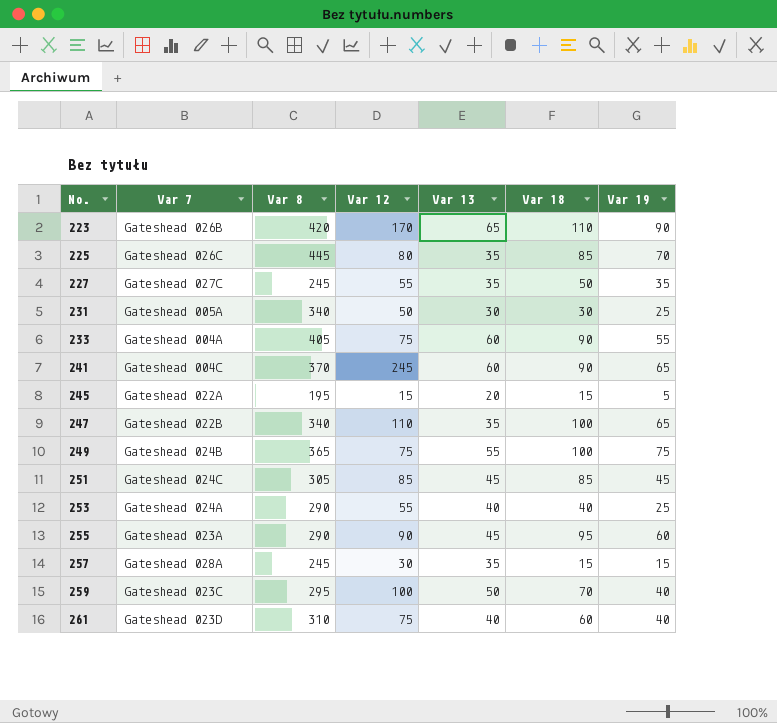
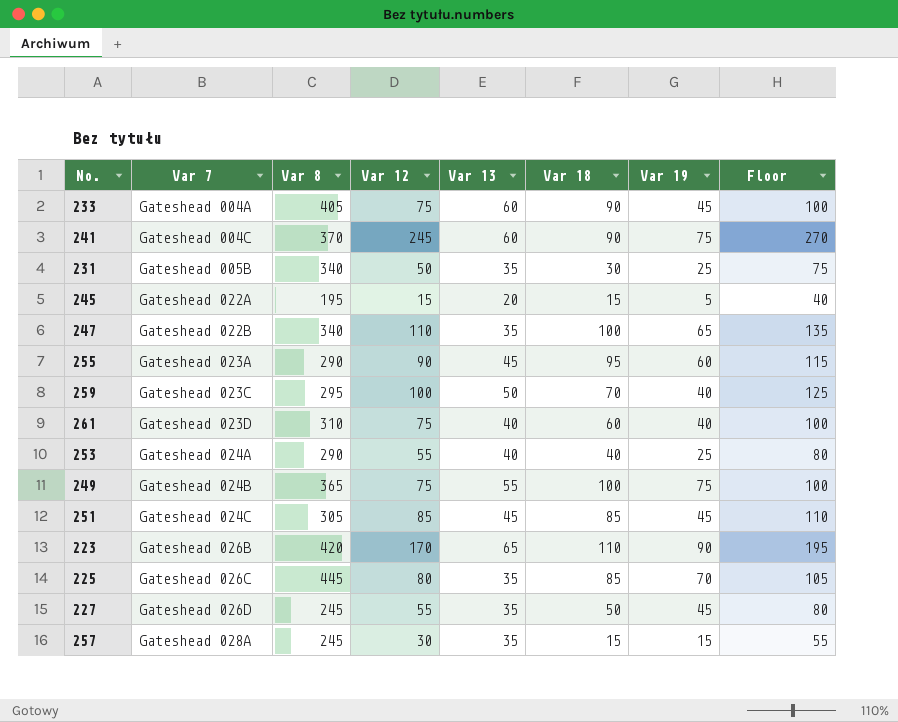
row order: No. ascending -> Var 7 ascending
column Floor | formula: none -> [Var 12] + 25
233 | Var 19: 55 -> 45
241 | Var 19: 65 -> 75
231 | Var 7: Gateshead 005A -> Gateshead 005B
231 | Var 13: 30 -> 35
227 | Var 7: Gateshead 027C -> Gateshead 026D
227 | Var 19: 35 -> 45

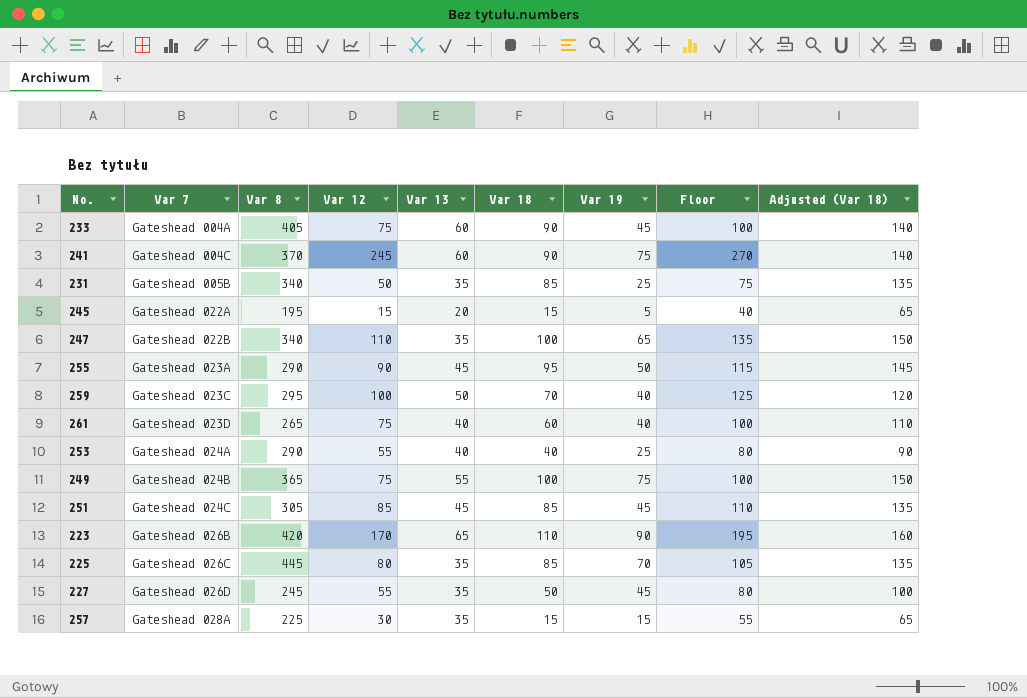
column Adjusted (Var 18) | formula: none -> [Var 18] + 50
231 | Var 18: 30 -> 85
255 | Var 19: 60 -> 50
261 | Var 8: 310 -> 265
257 | Var 8: 245 -> 225

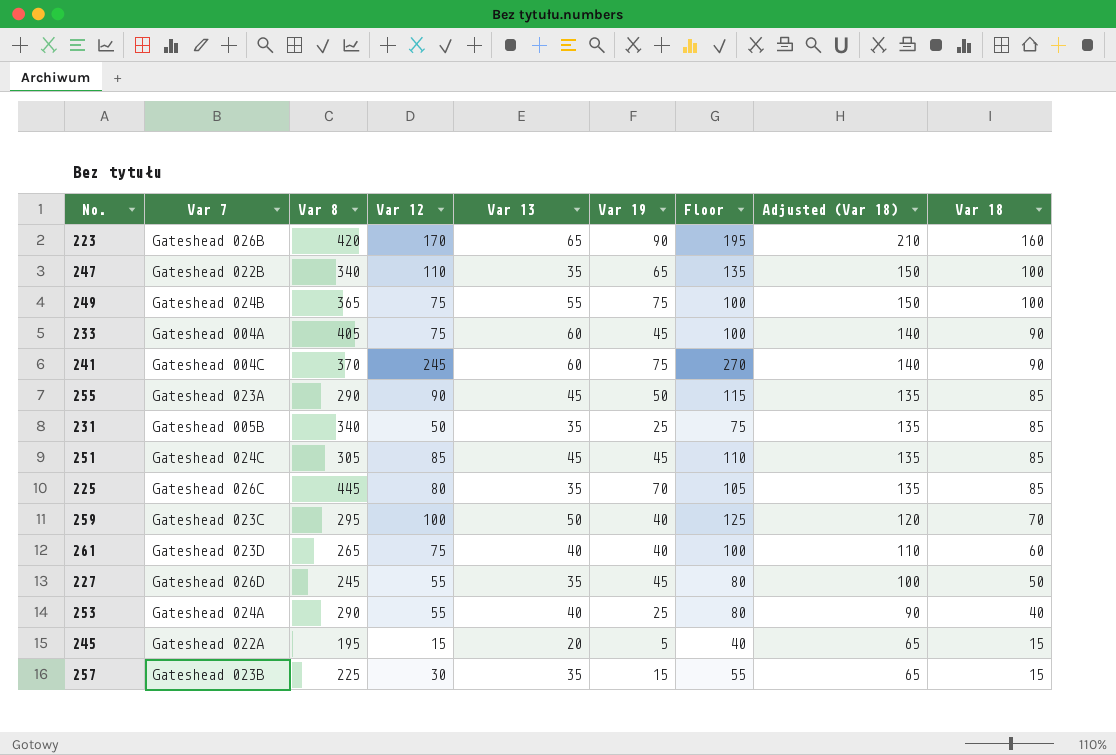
row order: Var 7 ascending -> Adjusted (Var 18) descending
column Var 18 | position: 6 -> 9
223 | Adjusted (Var 18): 160 -> 210
223 | Var 18: 110 -> 160
255 | Adjusted (Var 18): 145 -> 135
255 | Var 18: 95 -> 85
257 | Var 7: Gateshead 028A -> Gateshead 023B

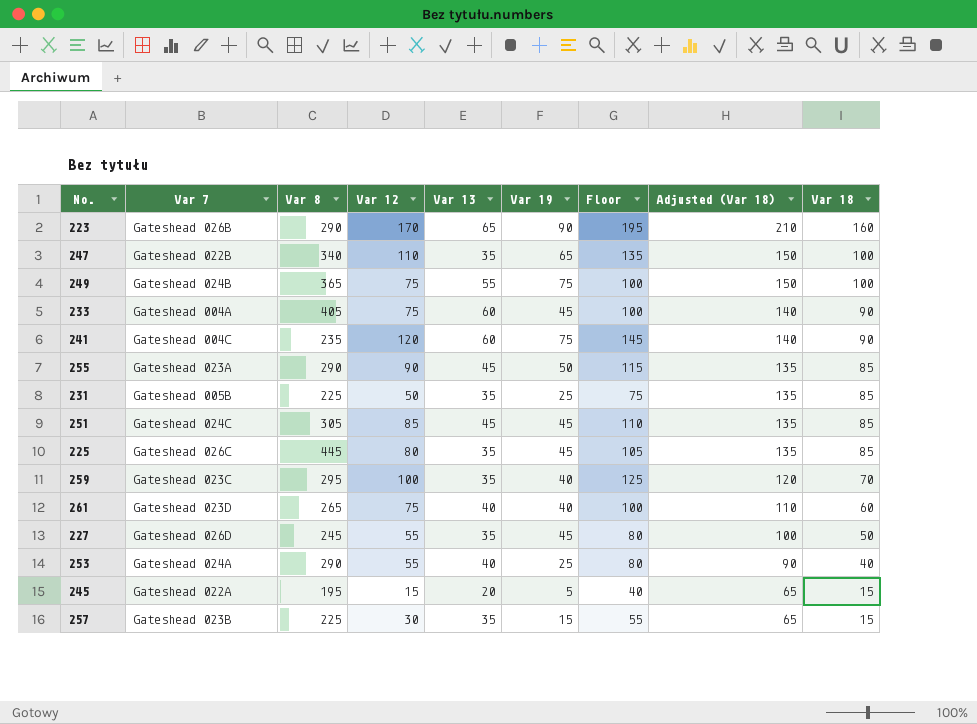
223 | Var 8: 420 -> 290
241 | Var 8: 370 -> 235
241 | Var 12: 245 -> 120
241 | Floor: 270 -> 145
231 | Var 8: 340 -> 225
225 | Var 19: 70 -> 45
259 | Var 13: 50 -> 35

